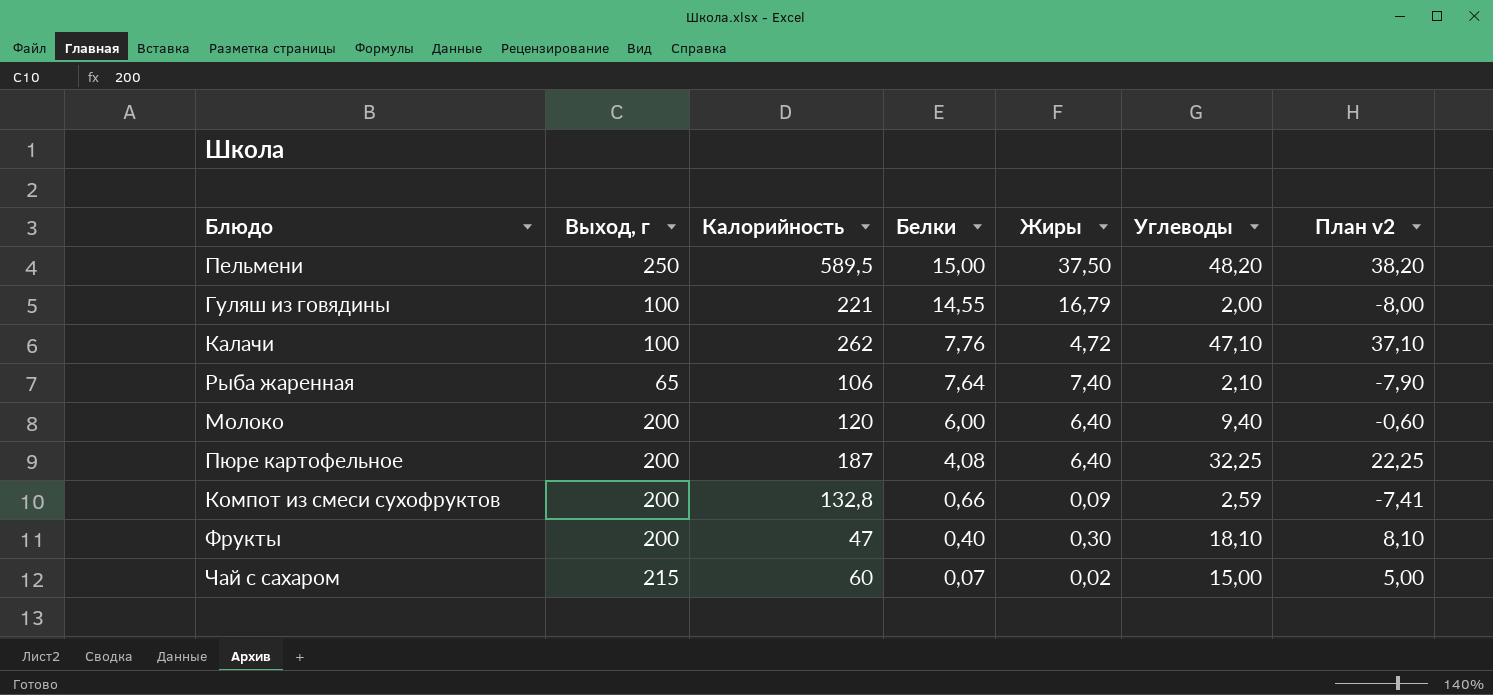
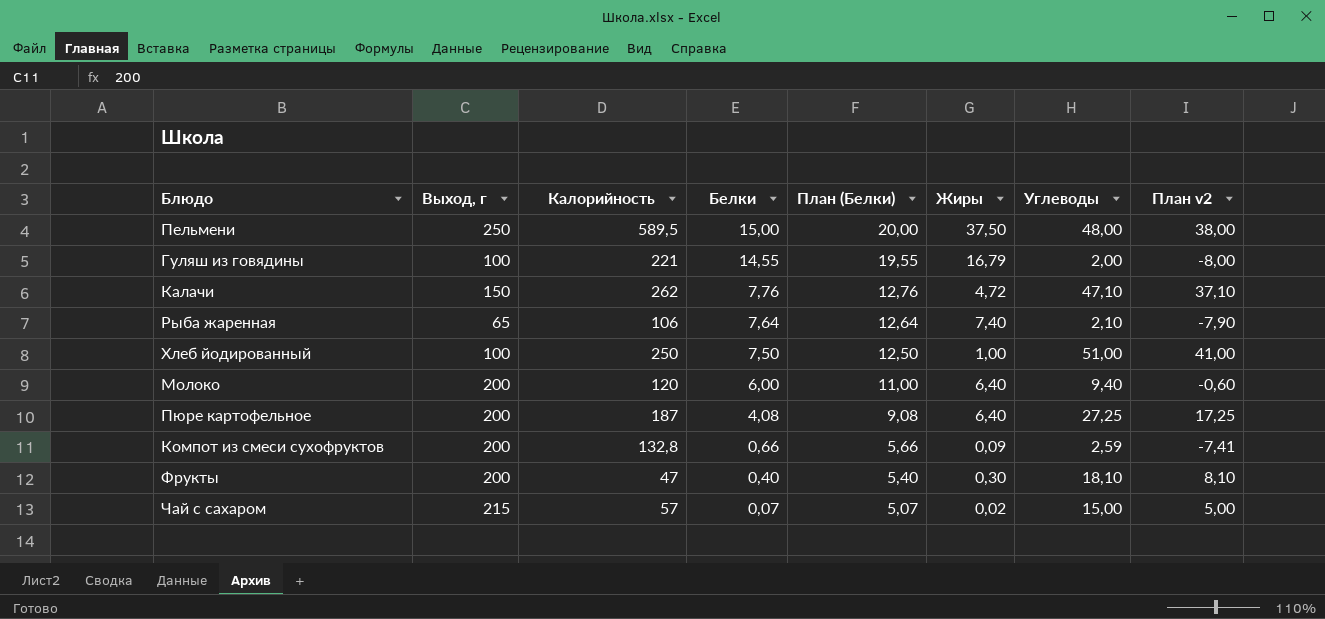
column План (Белки) | formula: none -> [Белки] + 5
Пельмени | Углеводы: 48,20 -> 48,00
Пельмени | План v2: 38,20 -> 38,00
Калачи | Выход, г: 100 -> 150
row Хлеб йодированный: none -> 100 | 250 | 7,50 | 12,50 | 1,00 | 51,00 | 41,00
Пюре картофельное | Углеводы: 32,25 -> 27,25
Пюре картофельное | План v2: 22,25 -> 17,25
Чай с сахаром | Калорийность: 60 -> 57

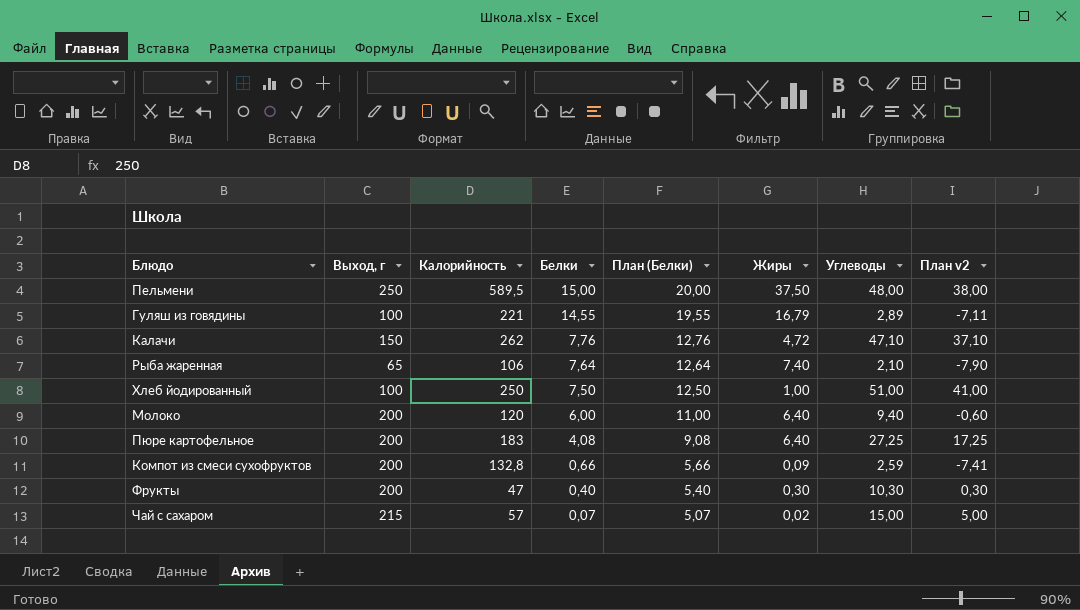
Гуляш из говядины | Углеводы: 2,00 -> 2,89
Гуляш из говядины | План v2: -8,00 -> -7,11
Пюре картофельное | Калорийность: 187 -> 183
Фрукты | Углеводы: 18,10 -> 10,30
Фрукты | План v2: 8,10 -> 0,30

